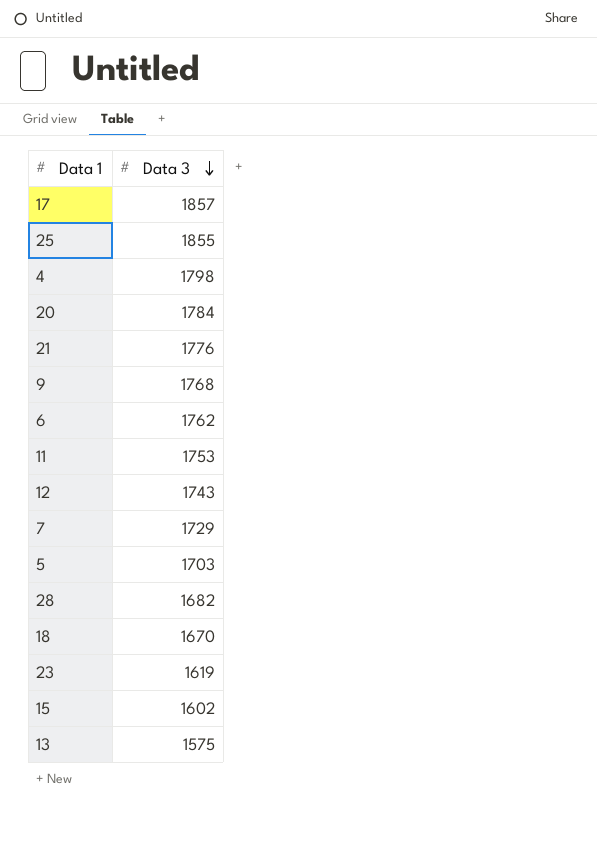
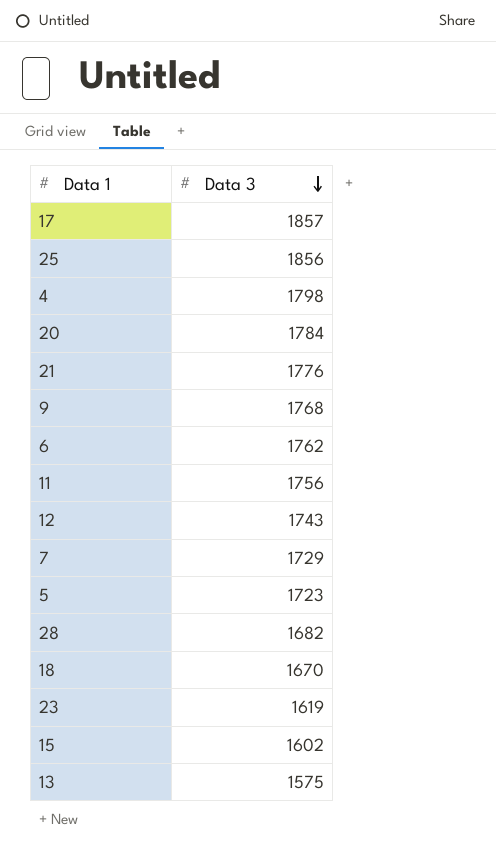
25 | Data 3: 1855 -> 1856
11 | Data 3: 1753 -> 1756
5 | Data 3: 1703 -> 1723

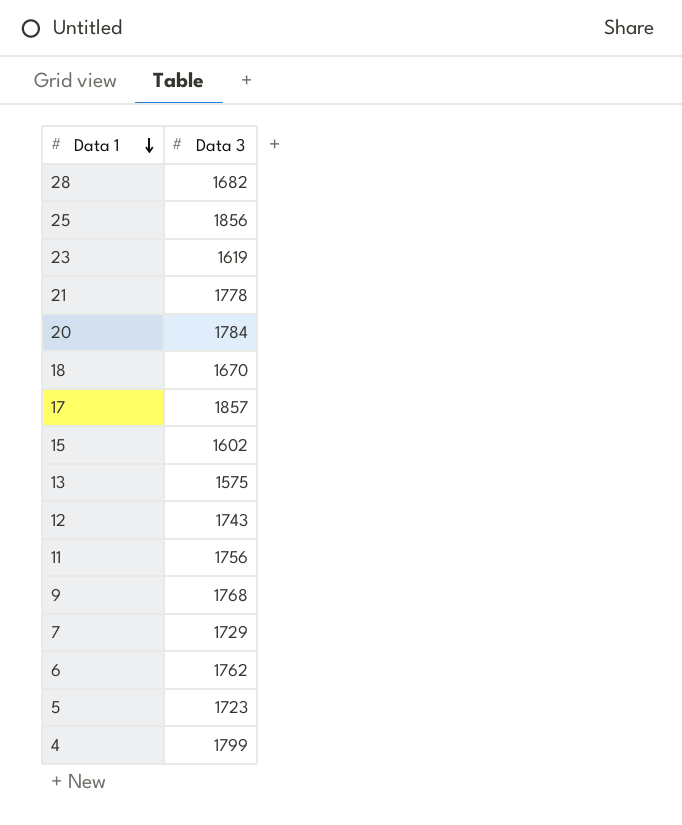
row order: Data 3 descending -> Data 1 descending
21 | Data 3: 1776 -> 1778
4 | Data 3: 1798 -> 1799

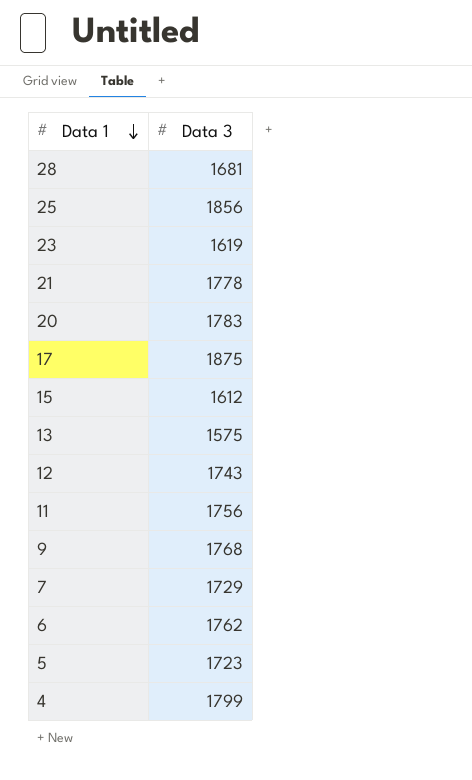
row 18: 1670 -> none
28 | Data 3: 1682 -> 1681
20 | Data 3: 1784 -> 1783
17 | Data 3: 1857 -> 1875
15 | Data 3: 1602 -> 1612

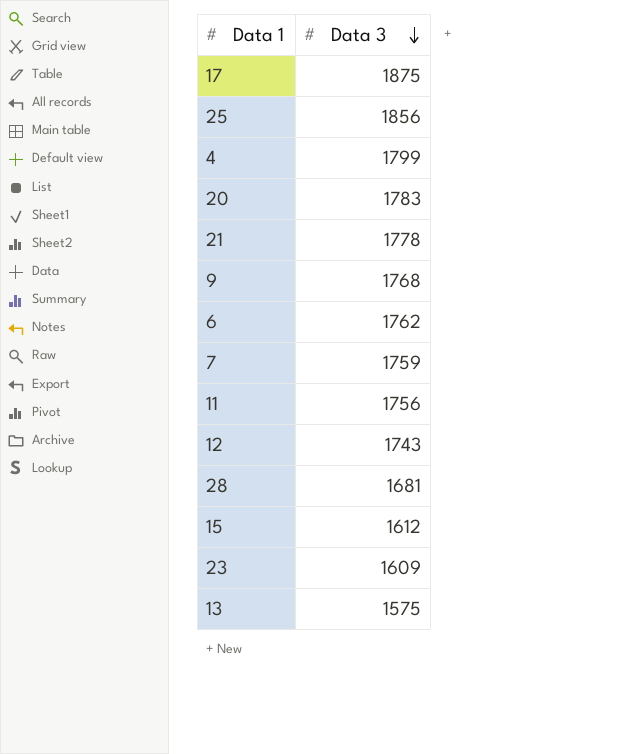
row order: Data 1 descending -> Data 3 descending
row 5: 1723 -> none
7 | Data 3: 1729 -> 1759
23 | Data 3: 1619 -> 1609

